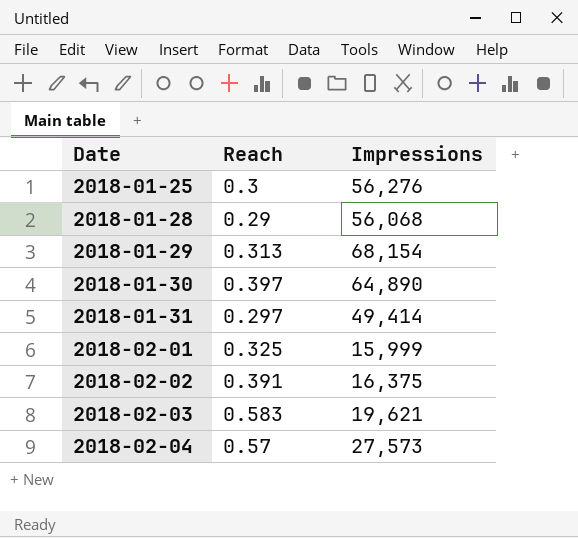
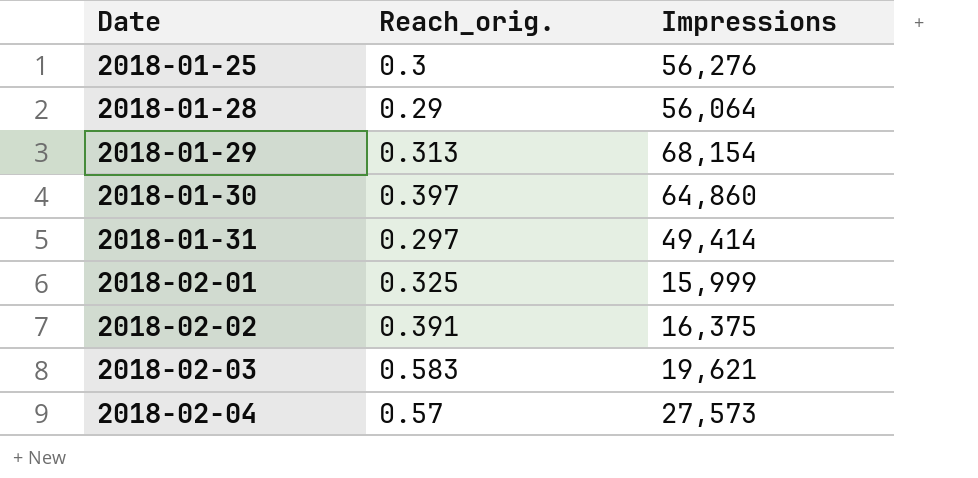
column name: Reach -> Reach_orig.
2018-01-28 | Impressions: 56,068 -> 56,064
2018-01-30 | Impressions: 64,890 -> 64,860

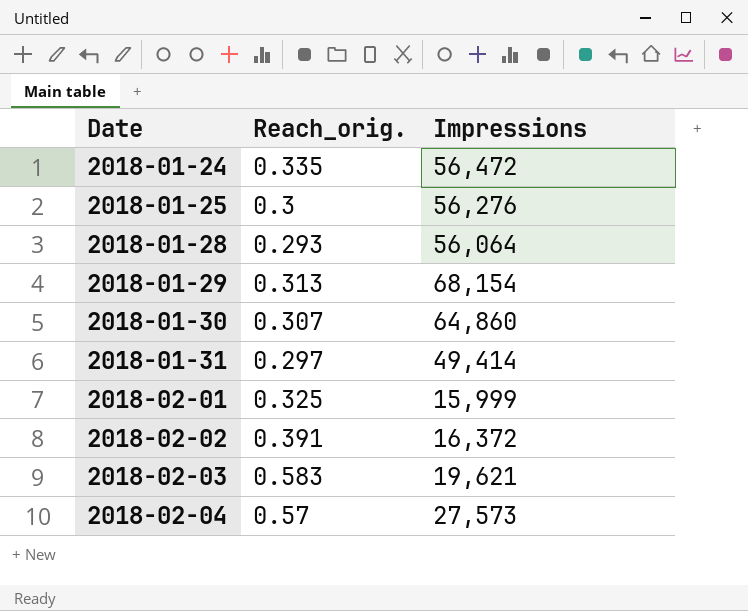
row 2018-01-24: none -> 0.335 | 56,472
2018-01-28 | Reach_orig.: 0.29 -> 0.293
2018-01-30 | Reach_orig.: 0.397 -> 0.307
2018-02-02 | Impressions: 16,375 -> 16,372

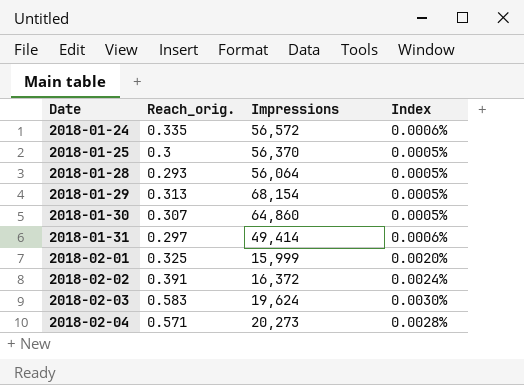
column Index | formula: none -> [Reach_orig.] / [Impressions]
2018-01-24 | Impressions: 56,472 -> 56,572
2018-01-25 | Impressions: 56,276 -> 56,370
2018-02-03 | Impressions: 19,621 -> 19,624
2018-02-04 | Reach_orig.: 0.57 -> 0.571
2018-02-04 | Impressions: 27,573 -> 20,273

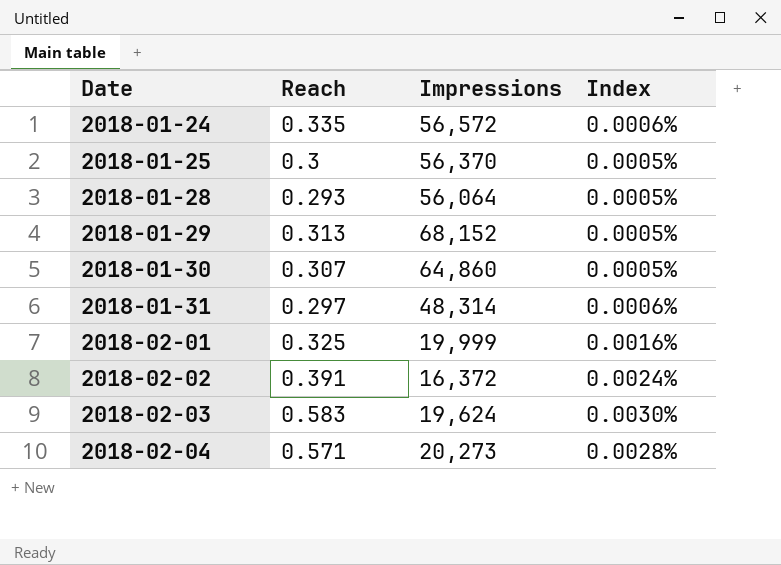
column name: Reach_orig. -> Reach
2018-01-29 | Impressions: 68,154 -> 68,152
2018-01-31 | Impressions: 49,414 -> 48,314
2018-02-01 | Impressions: 15,999 -> 19,999
2018-02-01 | Index: 0.0020% -> 0.0016%

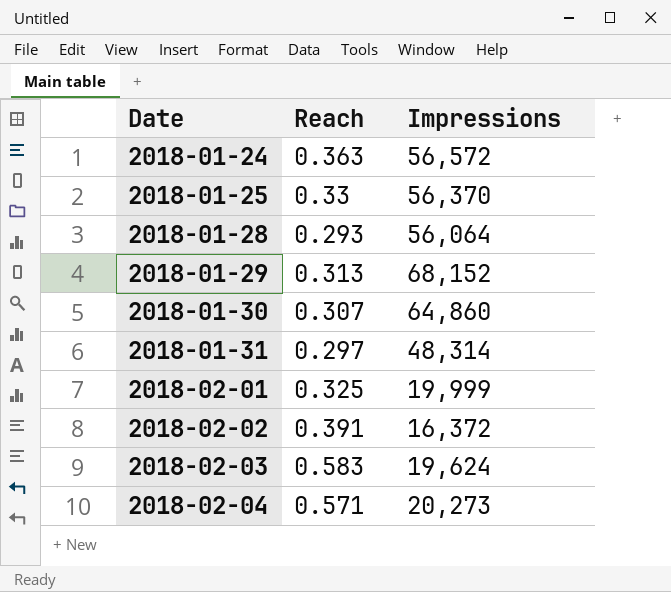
column Index | formula: [Reach] / [Impressions] -> none
2018-01-24 | Reach: 0.335 -> 0.363
2018-01-25 | Reach: 0.3 -> 0.33

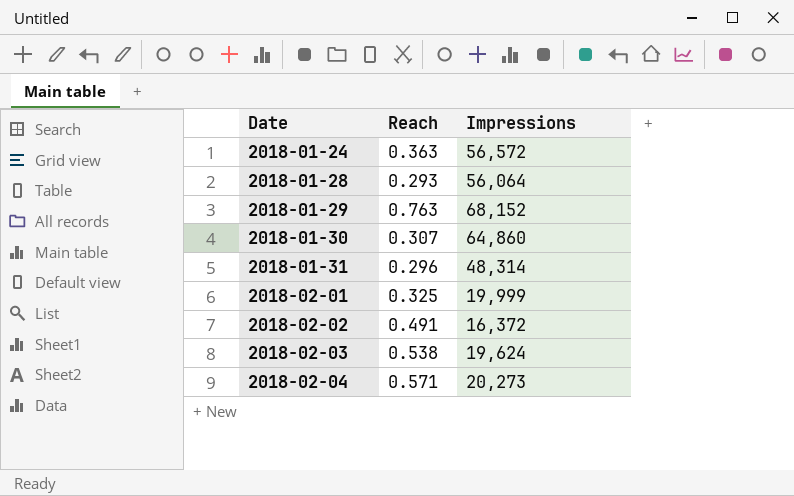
row 2018-01-25: 0.33 | 56,370 -> none
2018-01-29 | Reach: 0.313 -> 0.763
2018-01-31 | Reach: 0.297 -> 0.296
2018-02-02 | Reach: 0.391 -> 0.491
2018-02-03 | Reach: 0.583 -> 0.538

